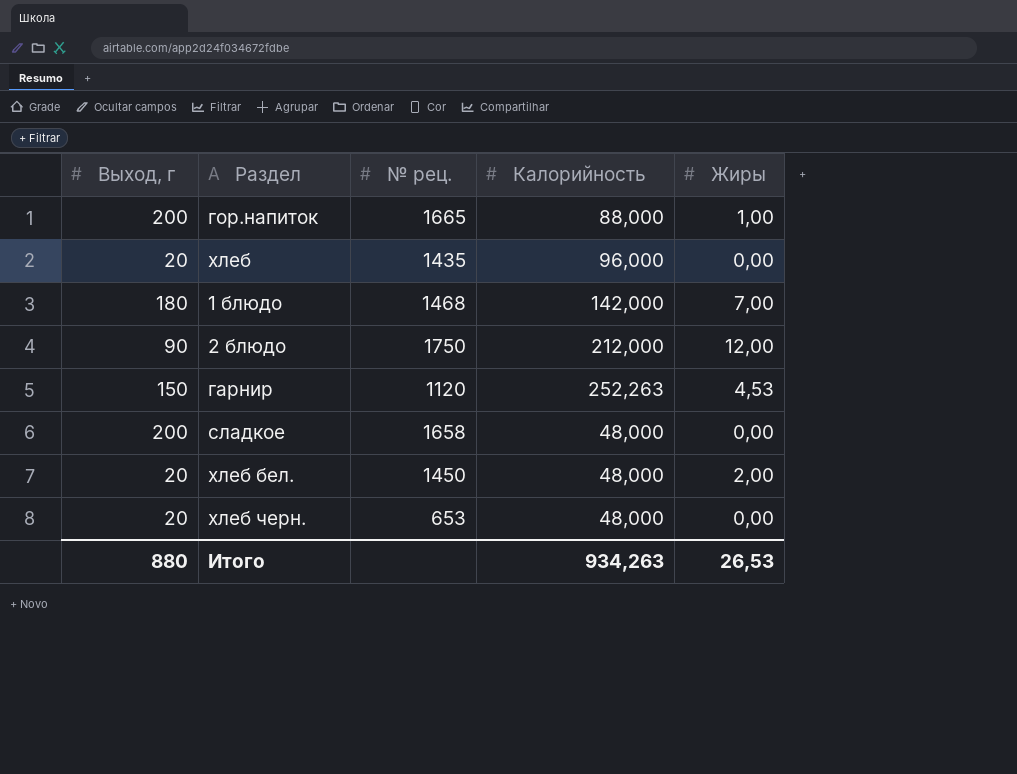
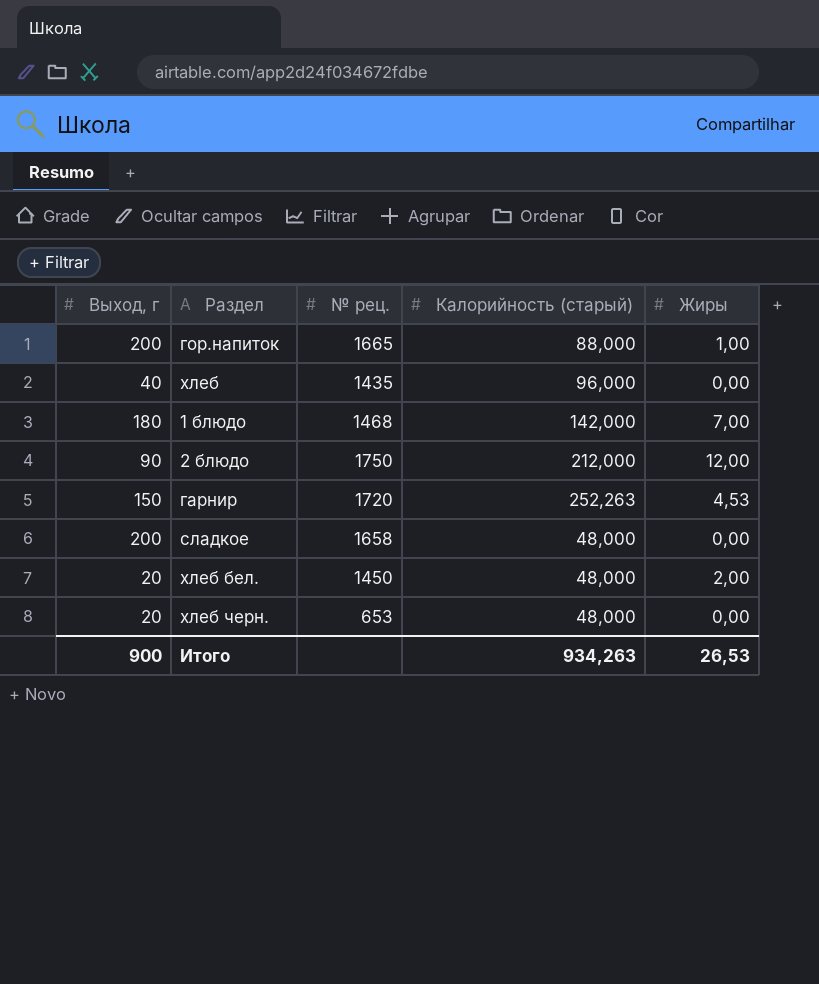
column name: Калорийность -> Калорийность (старый)
хлеб | Выход, г: 20 -> 40
гарнир | № рец.: 1120 -> 1720
Итого | Выход, г: 880 -> 900

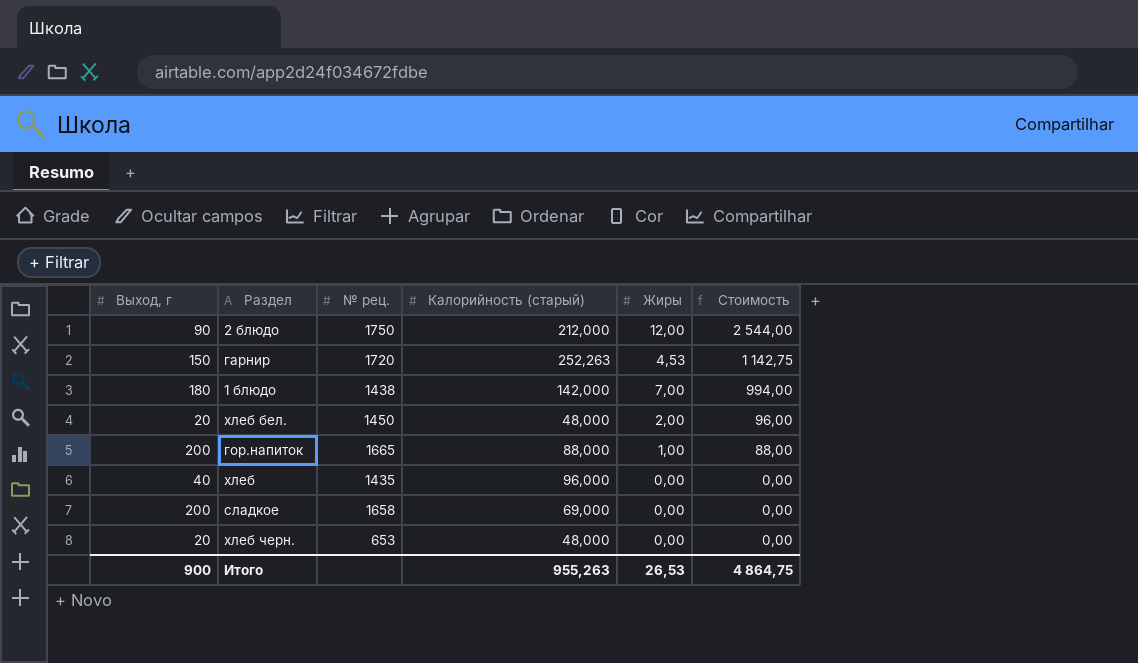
row order: none -> Стоимость descending
column Стоимость | formula: none -> [Калорийность (старый)] * [Жиры]
1 блюдо | № рец.: 1468 -> 1438
сладкое | Калорийность (старый): 48,000 -> 69,000
Итого | Калорийность (старый): 934,263 -> 955,263

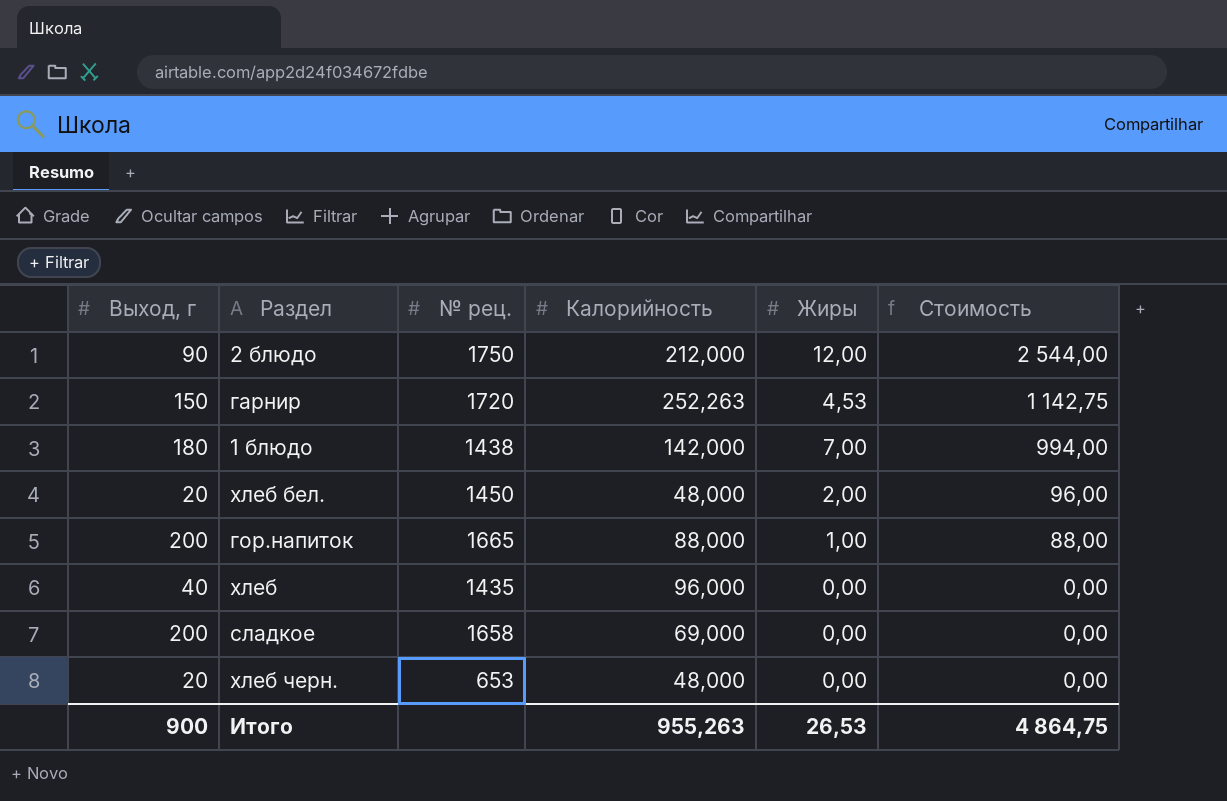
column name: Калорийность (старый) -> Калорийность

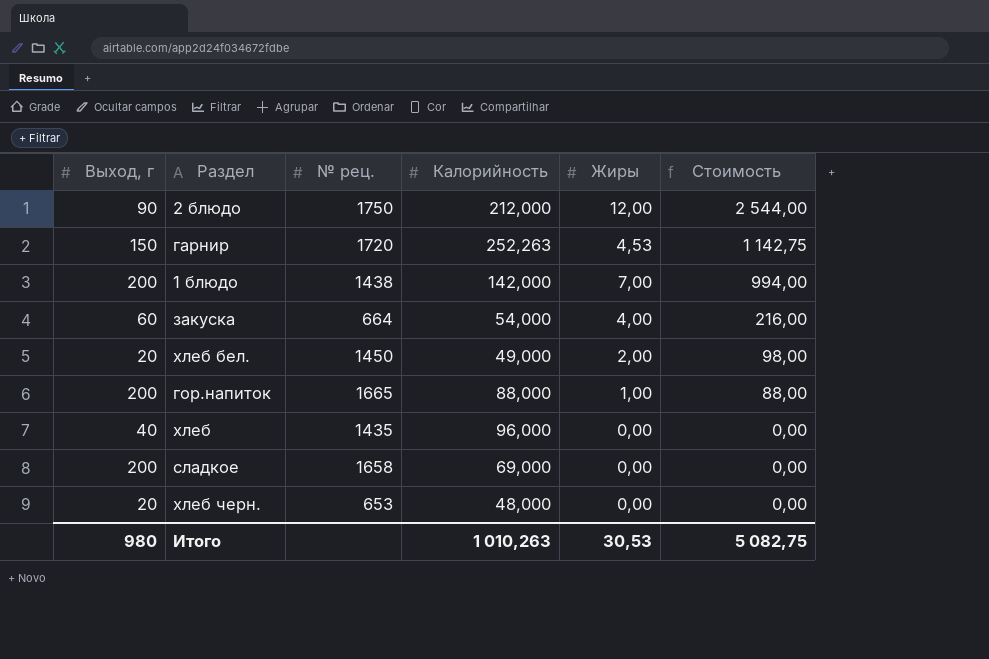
1 блюдо | Выход, г: 180 -> 200
row закуска: none -> 60 | 664 | 54,000 | 4,00 | 216,00
хлеб бел. | Калорийность: 48,000 -> 49,000
хлеб бел. | Стоимость: 96,00 -> 98,00
Итого | Выход, г: 900 -> 980
Итого | Калорийность: 955,263 -> 1 010,263
Итого | Жиры: 26,53 -> 30,53
Итого | Стоимость: 4 864,75 -> 5 082,75

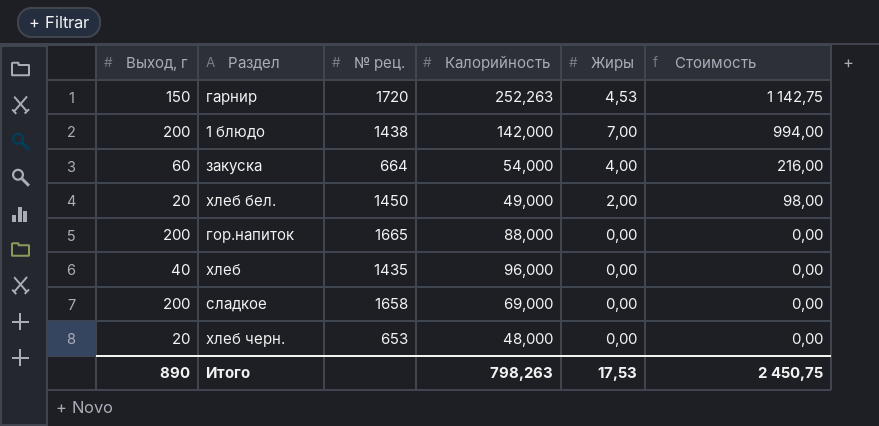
row 2 блюдо: 90 | 1750 | 212,000 | 12,00 | 2 544,00 -> none
гор.напиток | Жиры: 1,00 -> 0,00
гор.напиток | Стоимость: 88,00 -> 0,00
Итого | Выход, г: 980 -> 890
Итого | Калорийность: 1 010,263 -> 798,263
Итого | Жиры: 30,53 -> 17,53
Итого | Стоимость: 5 082,75 -> 2 450,75

